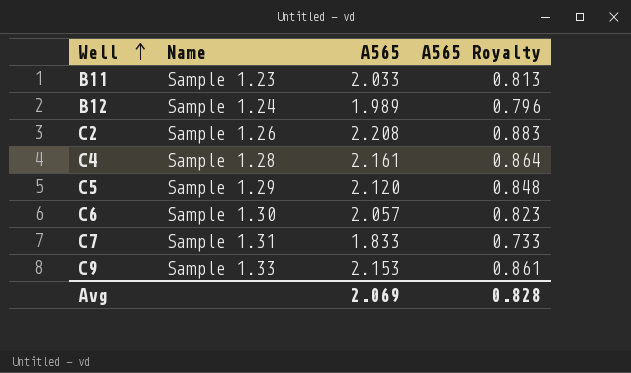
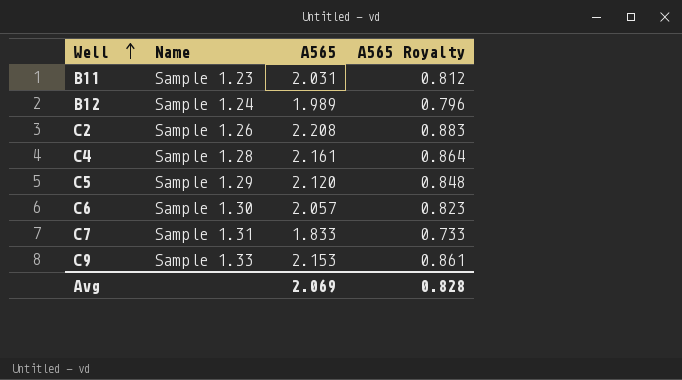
B11 | A565: 2.033 -> 2.031
B11 | A565 Royalty: 0.813 -> 0.812

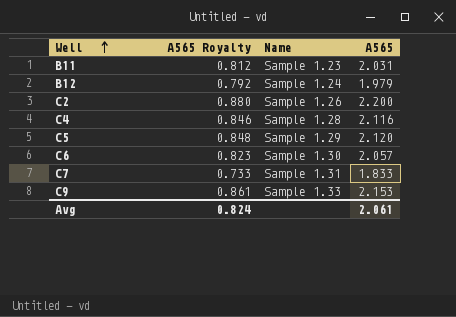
column A565 Royalty | position: 4 -> 2
B12 | A565 Royalty: 0.796 -> 0.792
B12 | A565: 1.989 -> 1.979
C2 | A565 Royalty: 0.883 -> 0.880
C2 | A565: 2.208 -> 2.200
C4 | A565 Royalty: 0.864 -> 0.846
C4 | A565: 2.161 -> 2.116
Avg | A565 Royalty: 0.828 -> 0.824
Avg | A565: 2.069 -> 2.061

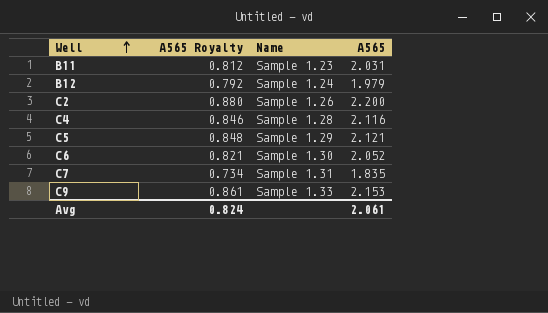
C5 | A565: 2.120 -> 2.121
C6 | A565 Royalty: 0.823 -> 0.821
C6 | A565: 2.057 -> 2.052
C7 | A565 Royalty: 0.733 -> 0.734
C7 | A565: 1.833 -> 1.835

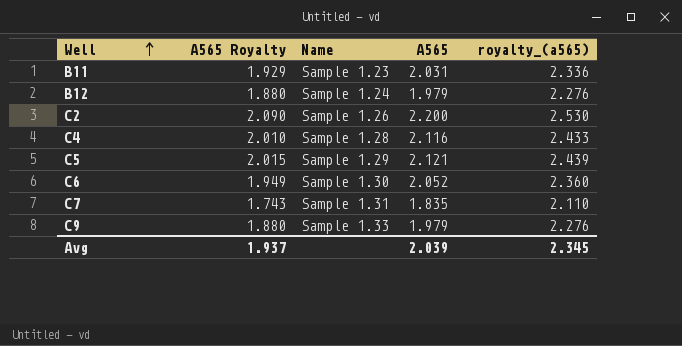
column A565 Royalty | formula: [A565] * 0.4 -> [A565] * 0.95
column royalty_(a565) | formula: none -> [A565] * 1.15
C9 | A565: 2.153 -> 1.979
Avg | A565 Royalty: 0.824 -> 1.937
Avg | A565: 2.061 -> 2.039

